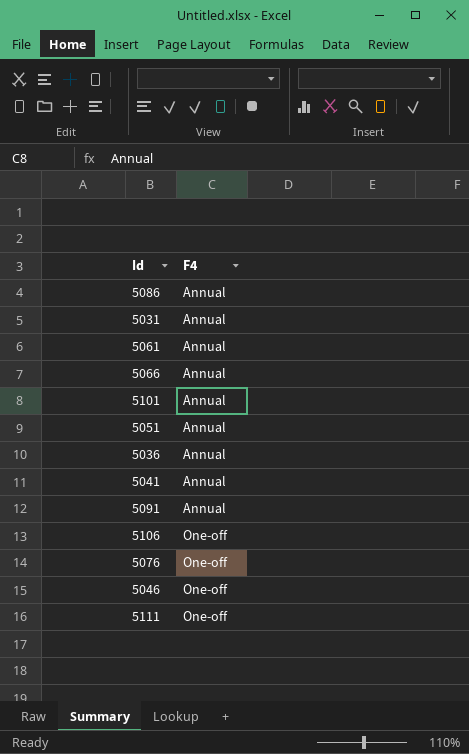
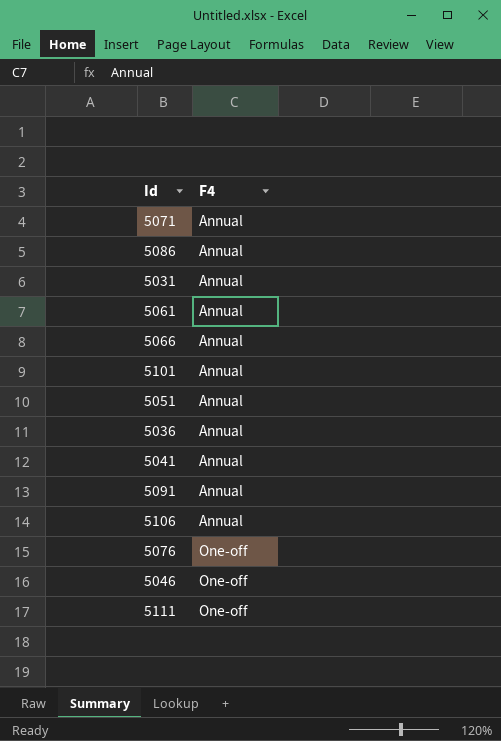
row 5071: none -> Annual
5106 | F4: One-off -> Annual

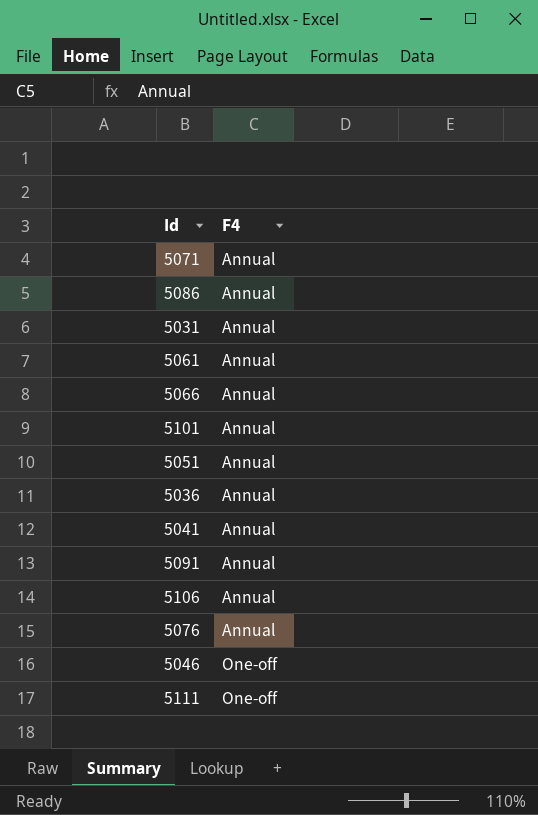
5076 | F4: One-off -> Annual

